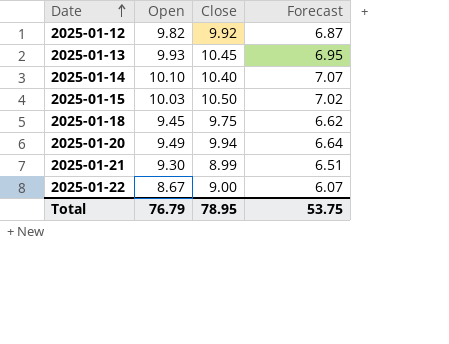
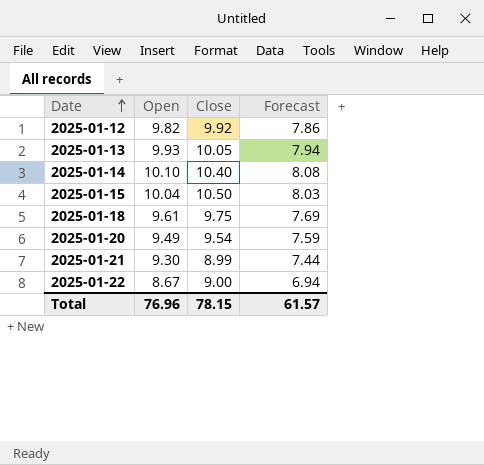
column Forecast | formula: [Open] * 0.7 -> [Open] * 0.8
2025-01-13 | Close: 10.45 -> 10.05
2025-01-15 | Open: 10.03 -> 10.04
2025-01-18 | Open: 9.45 -> 9.61
2025-01-20 | Close: 9.94 -> 9.54
Total | Open: 76.79 -> 76.96
Total | Close: 78.95 -> 78.15
Total | Forecast: 53.75 -> 61.57

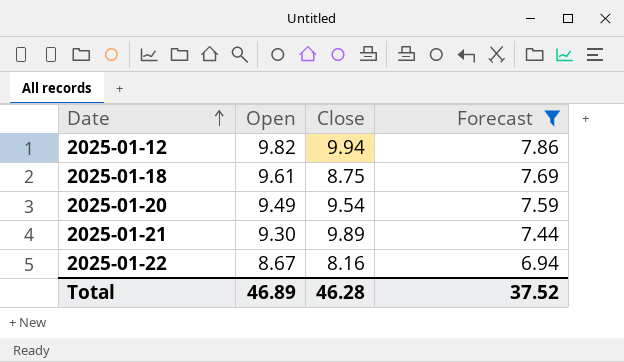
filter: none -> Forecast <= 7.86
2025-01-12 | Close: 9.92 -> 9.94
2025-01-18 | Close: 9.75 -> 8.75
2025-01-21 | Close: 8.99 -> 9.89
2025-01-22 | Close: 9.00 -> 8.16
Total | Open: 76.96 -> 46.89
Total | Close: 78.15 -> 46.28
Total | Forecast: 61.57 -> 37.52

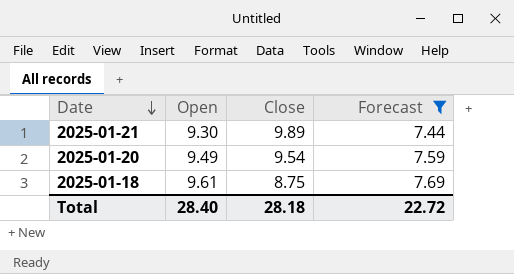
row order: Date ascending -> Date descending
row 2025-01-12: 9.82 | 9.94 | 7.86 -> none
row 2025-01-22: 8.67 | 8.16 | 6.94 -> none
Total | Open: 46.89 -> 28.40
Total | Close: 46.28 -> 28.18
Total | Forecast: 37.52 -> 22.72

